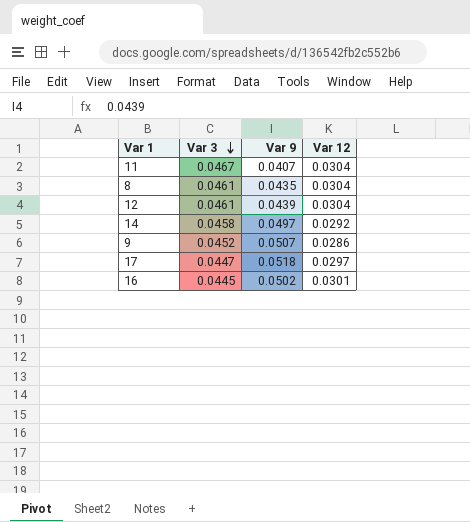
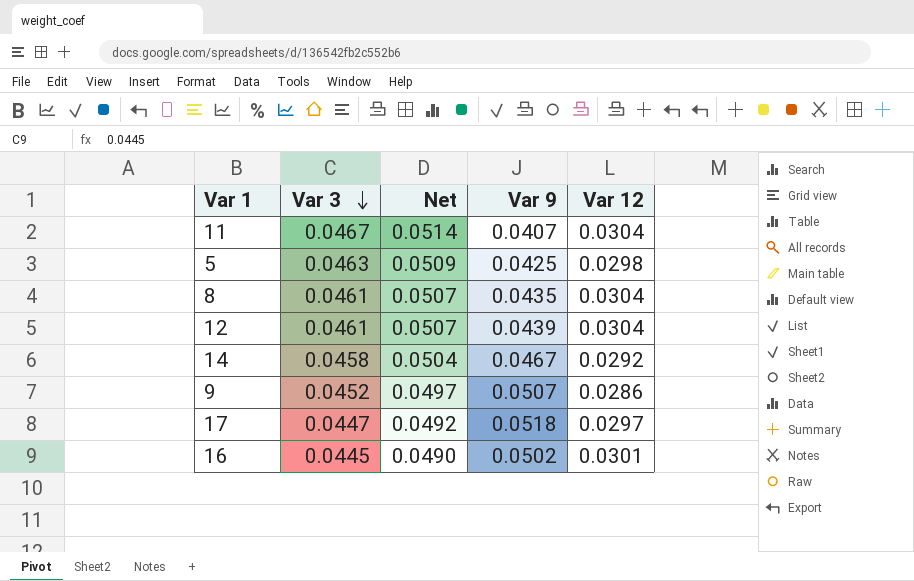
column Net | formula: none -> [Var 3] * 1.1
row 5: none -> 0.0463 | 0.0509 | 0.0425 | 0.0298
14 | Var 9: 0.0497 -> 0.0467

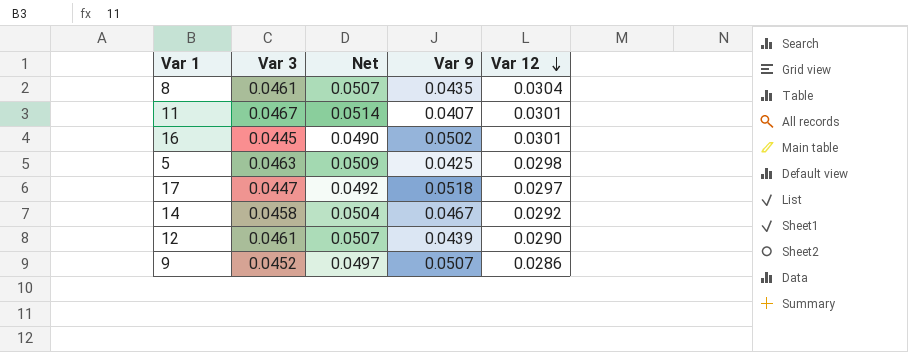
row order: Var 3 descending -> Var 12 descending
11 | Var 12: 0.0304 -> 0.0301
12 | Var 12: 0.0304 -> 0.0290

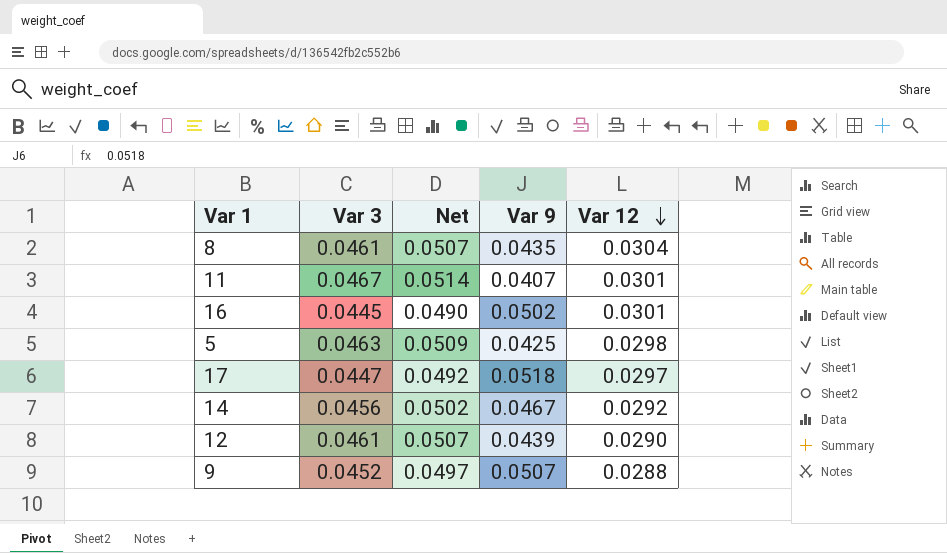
14 | Var 3: 0.0458 -> 0.0456
14 | Net: 0.0504 -> 0.0502
9 | Var 12: 0.0286 -> 0.0288

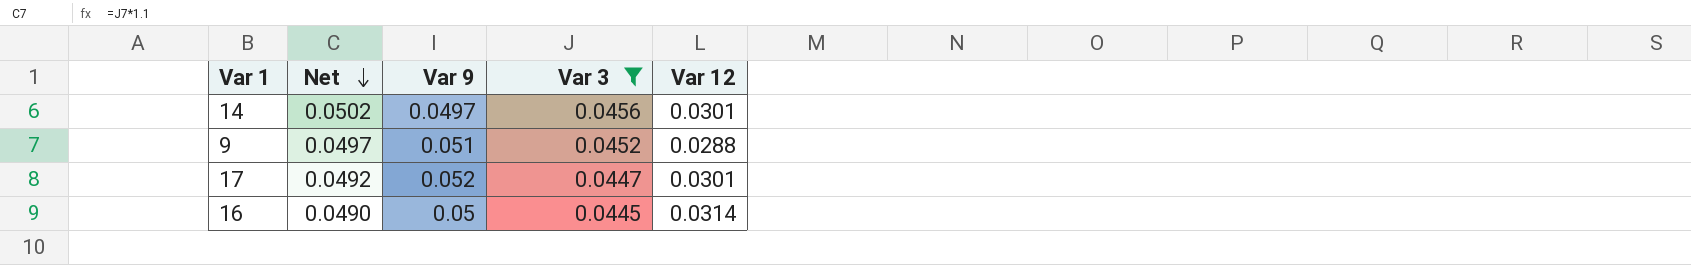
filter: none -> Var 3 <= 0.0456
row order: Var 12 descending -> Net descending
column Var 3 | position: 2 -> 4
14 | Var 9: 0.0467 -> 0.0497
14 | Var 12: 0.0292 -> 0.0301
9 | Var 9: 0.0507 -> 0.051
17 | Var 9: 0.0518 -> 0.052
17 | Var 12: 0.0297 -> 0.0301
16 | Var 9: 0.0502 -> 0.05
16 | Var 12: 0.0301 -> 0.0314

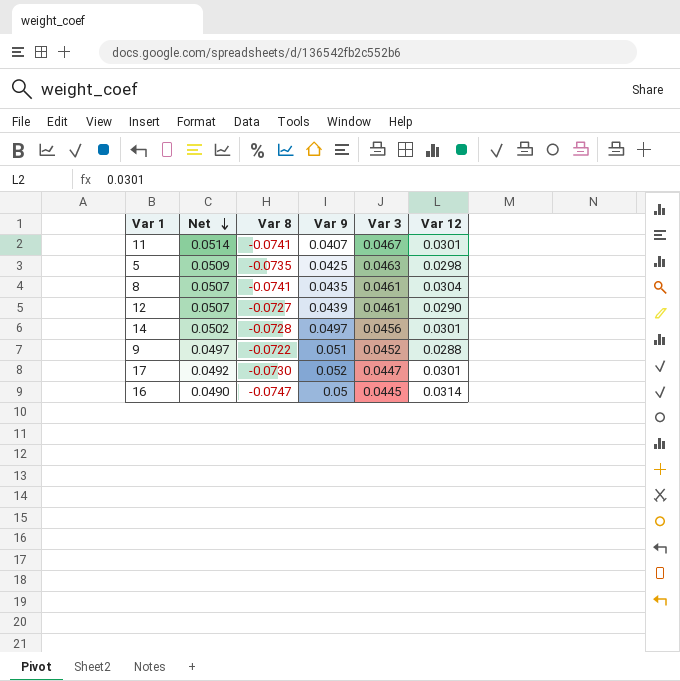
filter: Var 3 <= 0.0456 -> none
column Var 8 | position: none -> 3

